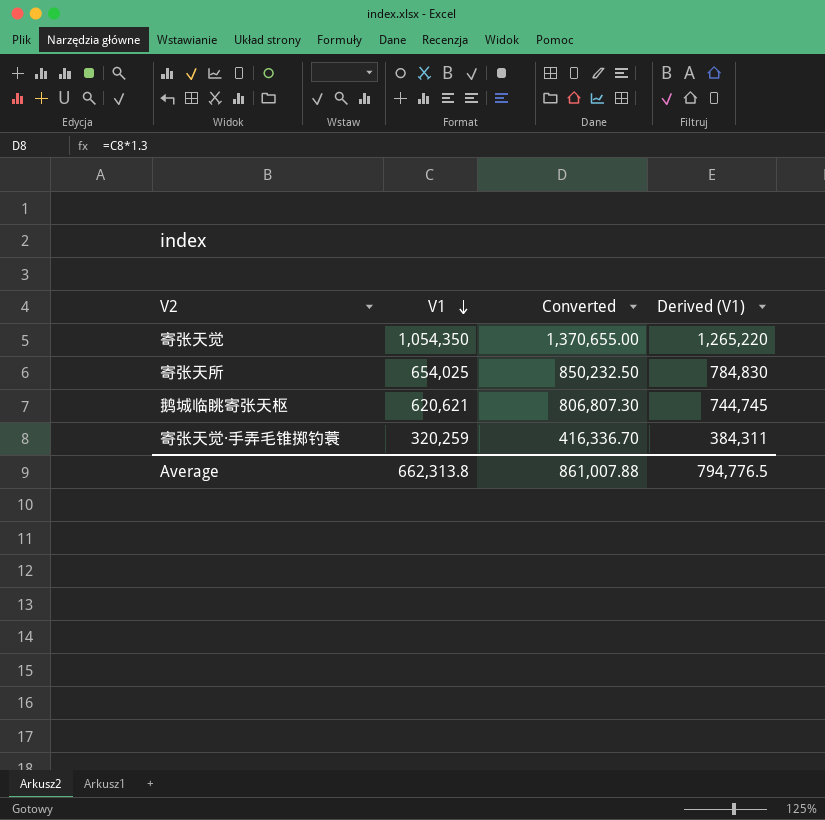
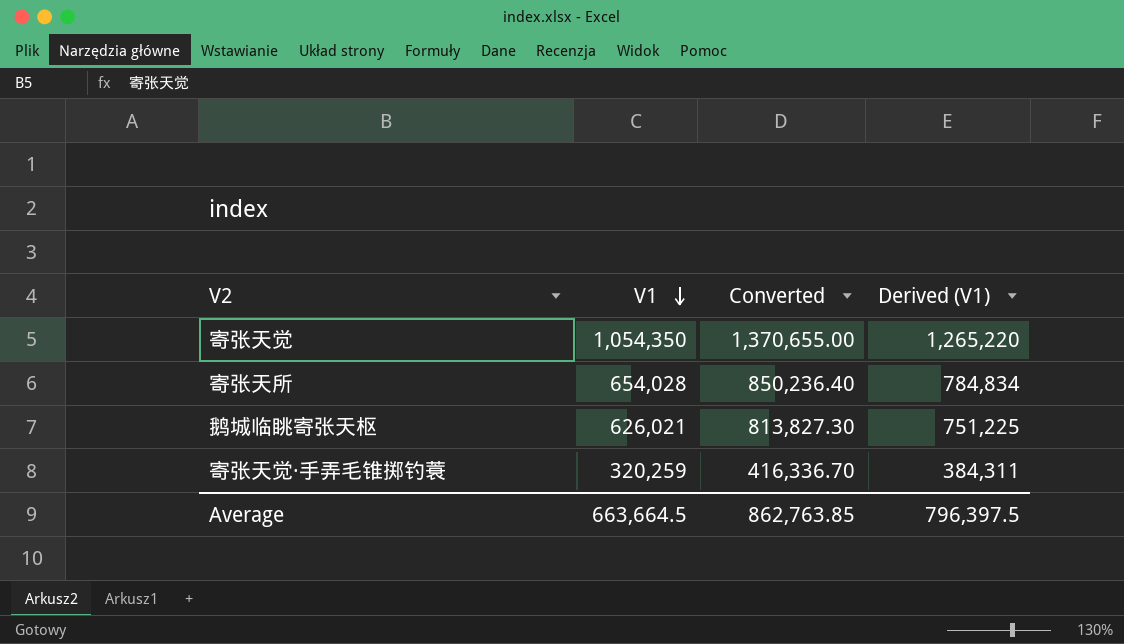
寄张天所 | V1: 654,025 -> 654,028
寄张天所 | Converted: 850,232.50 -> 850,236.40
寄张天所 | Derived (V1): 784,830 -> 784,834
鹅城临眺寄张天枢 | V1: 620,621 -> 626,021
鹅城临眺寄张天枢 | Converted: 806,807.30 -> 813,827.30
鹅城临眺寄张天枢 | Derived (V1): 744,745 -> 751,225
Average | V1: 662,313.8 -> 663,664.5
Average | Converted: 861,007.88 -> 862,763.85
Average | Derived (V1): 794,776.5 -> 796,397.5

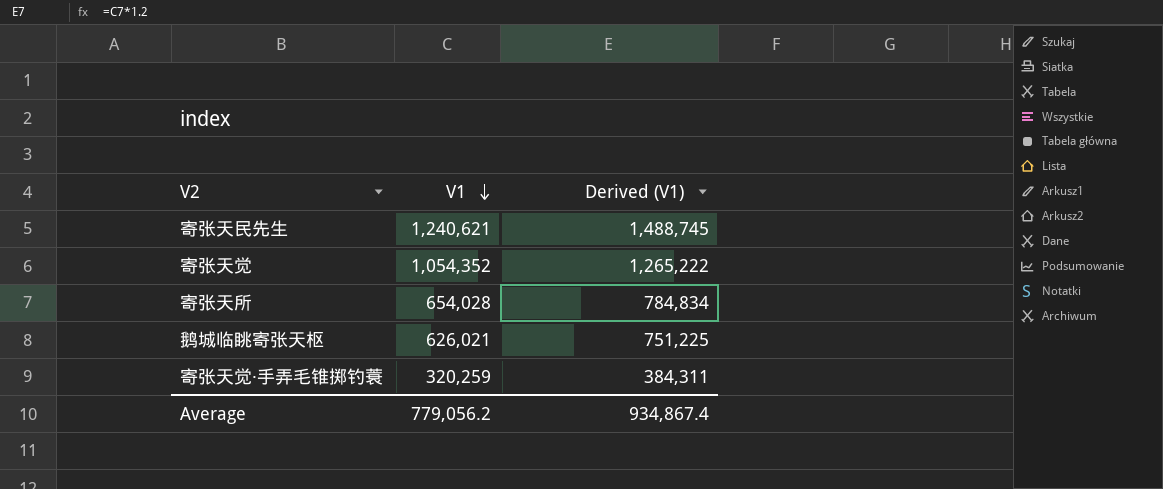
column Converted | formula: [V1] * 1.3 -> none
row 寄张天民先生: none -> 1,240,621 | 1,488,745
寄张天觉 | V1: 1,054,350 -> 1,054,352
寄张天觉 | Derived (V1): 1,265,220 -> 1,265,222
Average | V1: 663,664.5 -> 779,056.2
Average | Derived (V1): 796,397.5 -> 934,867.4

